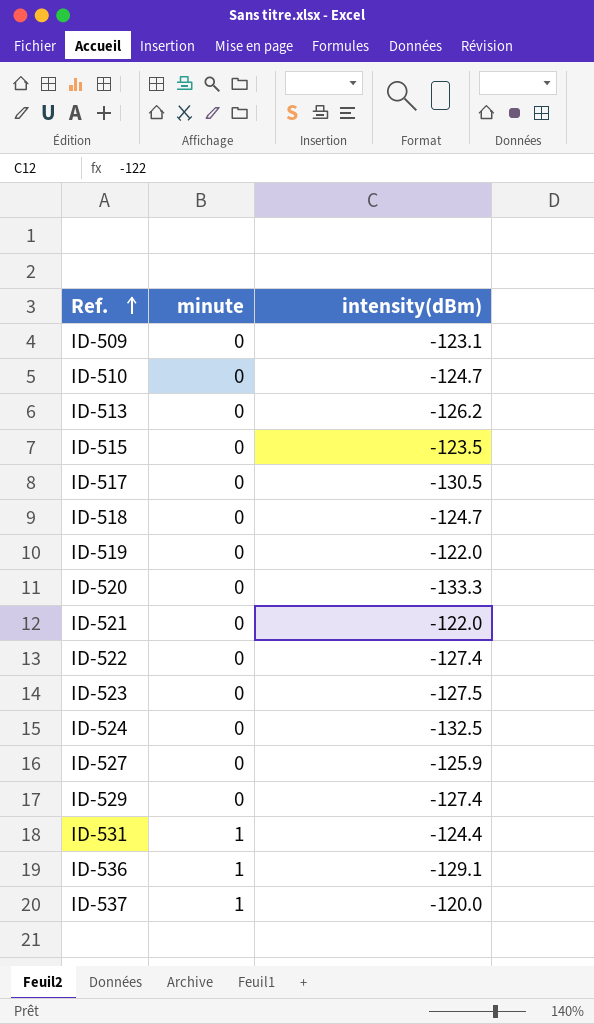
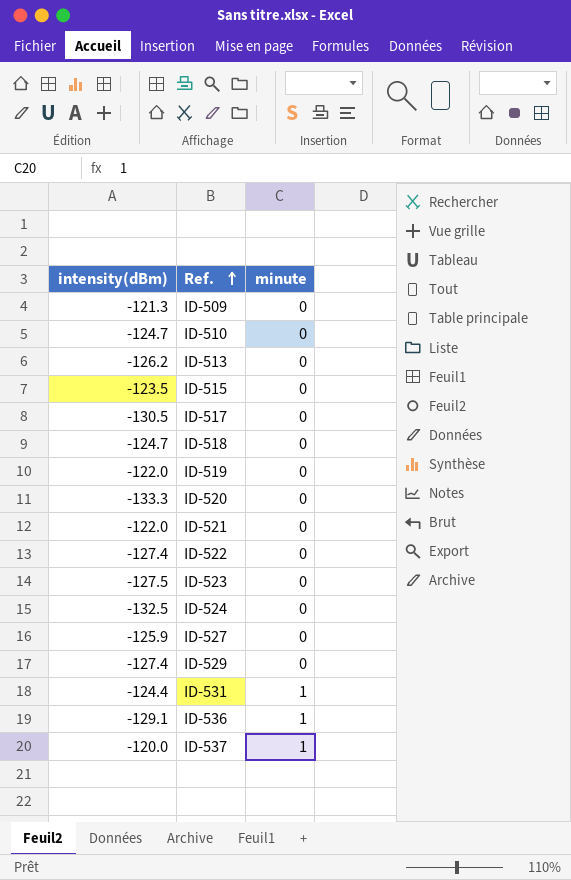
column intensity(dBm) | position: 3 -> 1
ID-509 | intensity(dBm): -123.1 -> -121.3

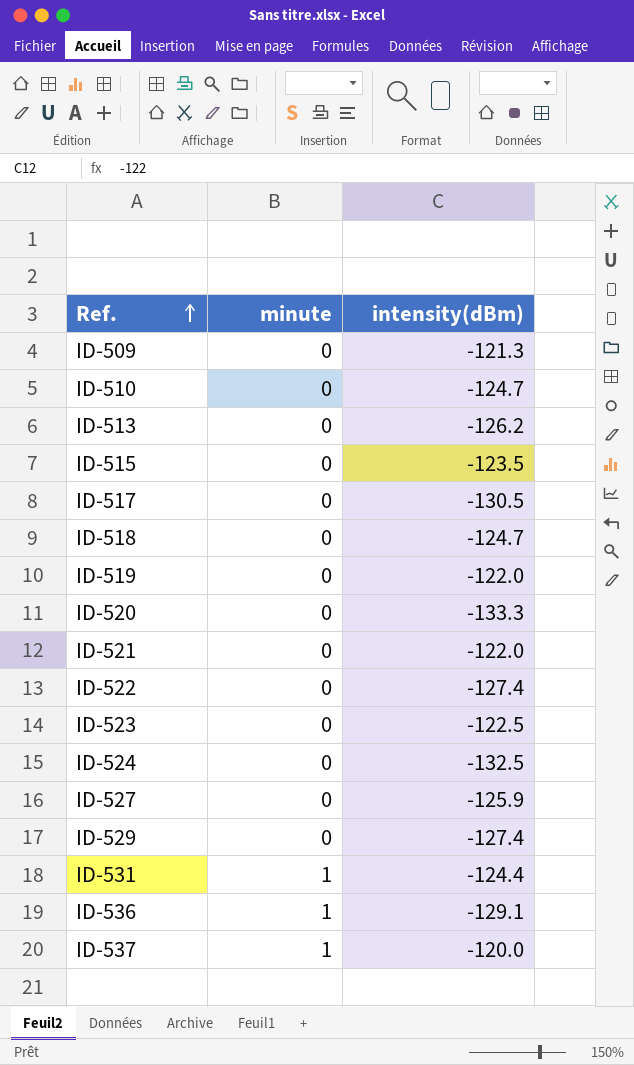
column intensity(dBm) | position: 1 -> 3
ID-523 | intensity(dBm): -127.5 -> -122.5

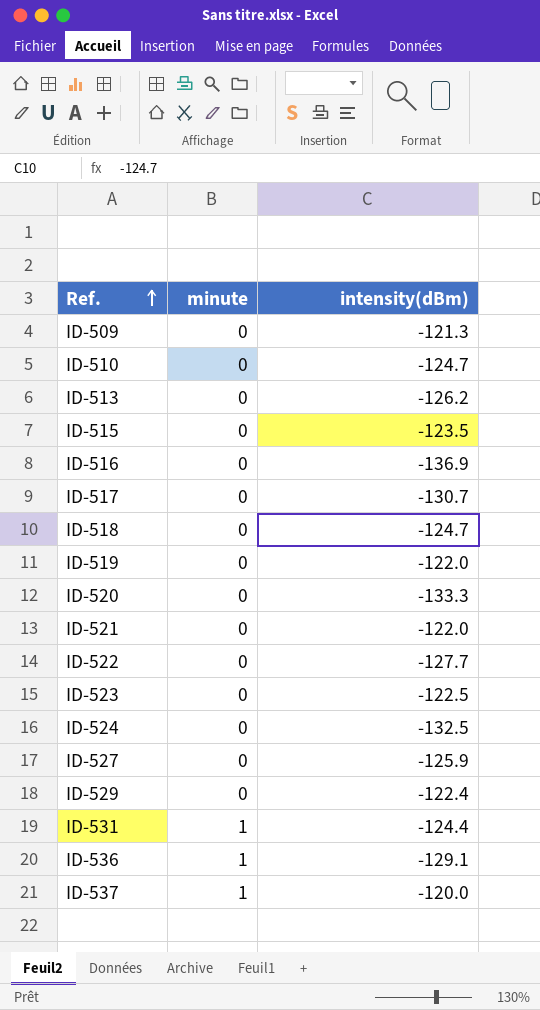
row ID-516: none -> 0 | -136.9
ID-517 | intensity(dBm): -130.5 -> -130.7
ID-522 | intensity(dBm): -127.4 -> -127.7
ID-529 | intensity(dBm): -127.4 -> -122.4

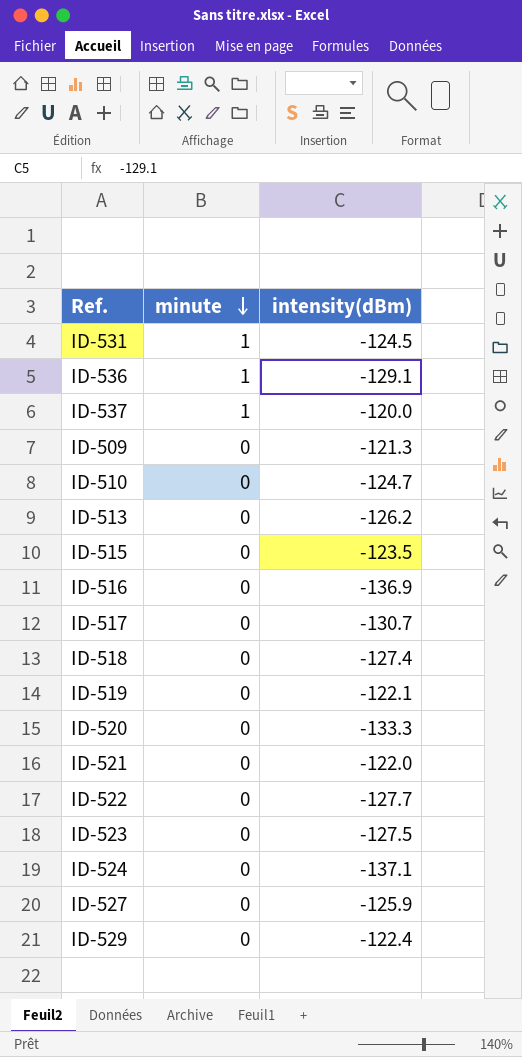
row order: Ref. ascending -> minute descending
ID-531 | intensity(dBm): -124.4 -> -124.5
ID-518 | intensity(dBm): -124.7 -> -127.4
ID-519 | intensity(dBm): -122.0 -> -122.1
ID-523 | intensity(dBm): -122.5 -> -127.5
ID-524 | intensity(dBm): -132.5 -> -137.1

